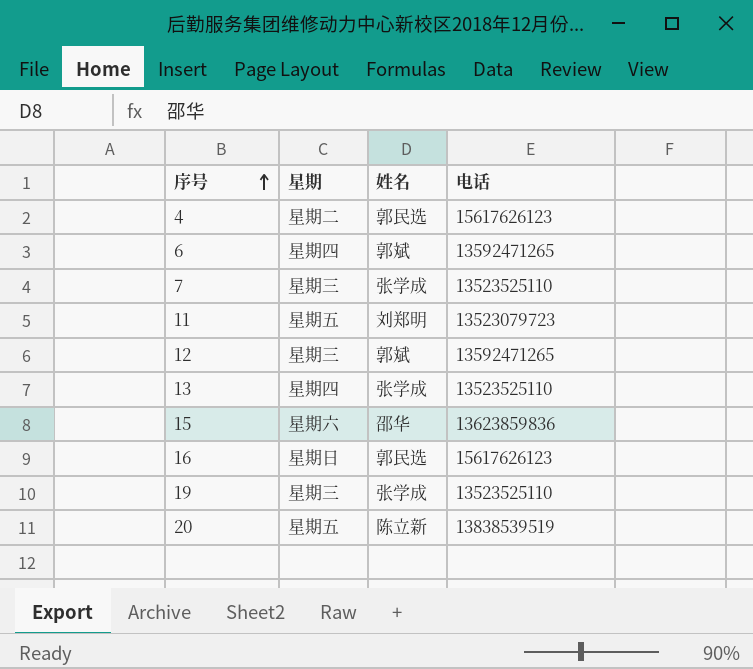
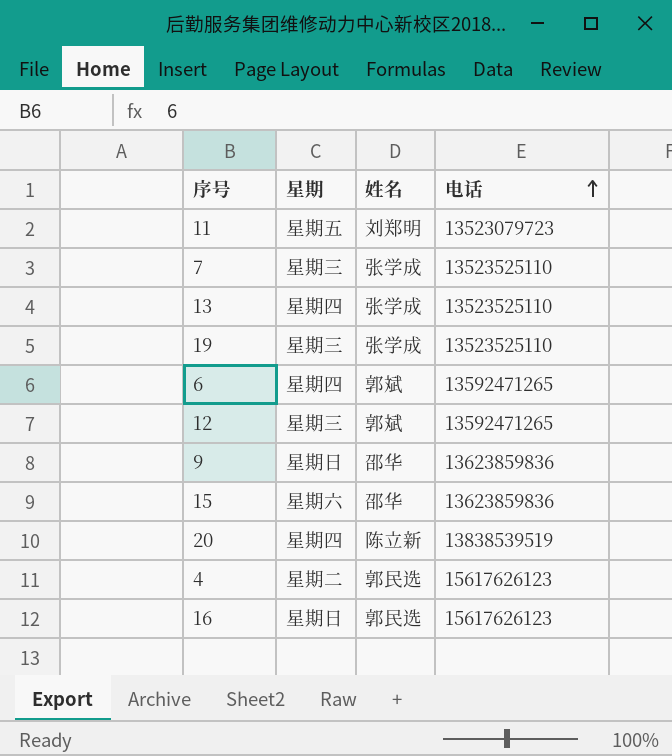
row order: 序号 ascending -> 电话 ascending
row 9: none -> 星期日 | 邵华 | 13623859836
20 | 星期: 星期五 -> 星期四

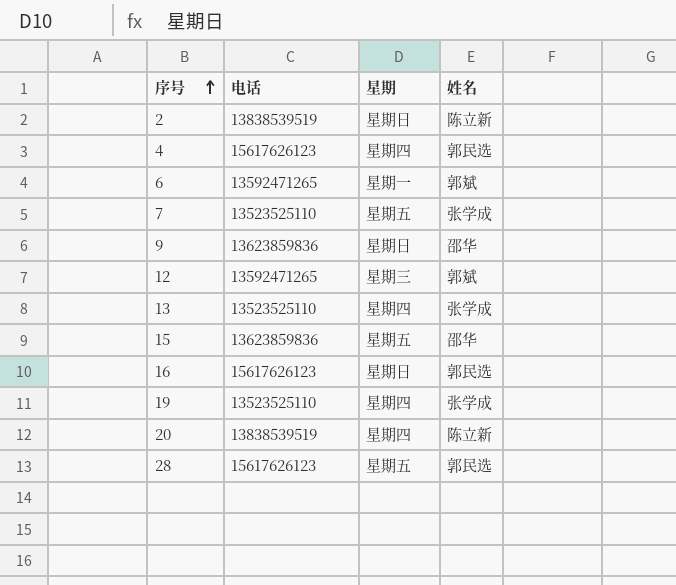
row order: 电话 ascending -> 序号 ascending
column 电话 | position: 4 -> 2
row 11: 星期五 | 刘郑明 | 13523079723 -> none
row 2: none -> 13838539519 | 星期日 | 陈立新
4 | 星期: 星期二 -> 星期四
6 | 星期: 星期四 -> 星期一
7 | 星期: 星期三 -> 星期五
15 | 星期: 星期六 -> 星期五
19 | 星期: 星期三 -> 星期四
row 28: none -> 15617626123 | 星期五 | 郭民选

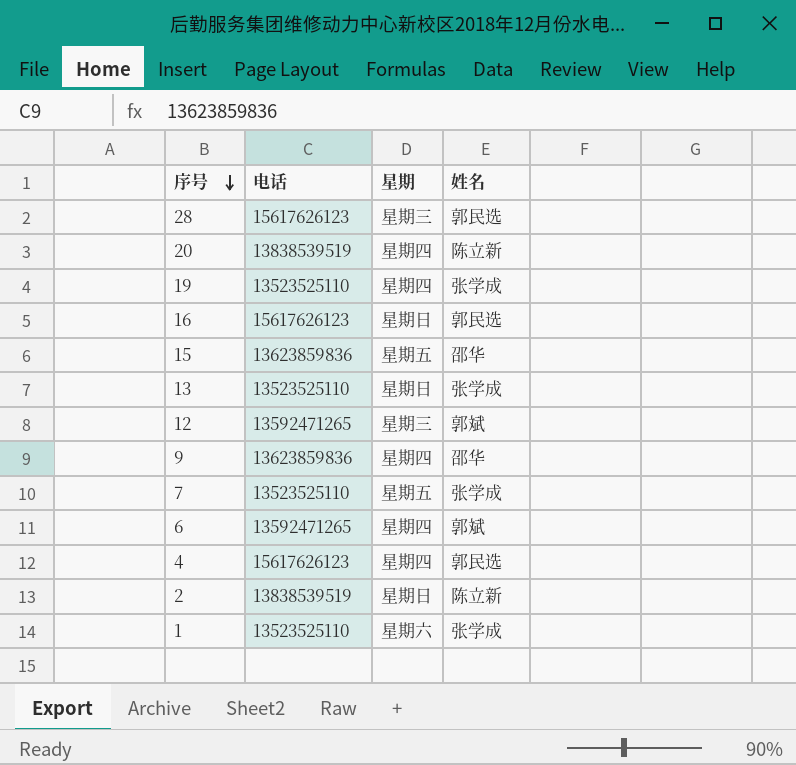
row order: 序号 ascending -> 序号 descending
28 | 星期: 星期五 -> 星期三
13 | 星期: 星期四 -> 星期日
9 | 星期: 星期日 -> 星期四
6 | 星期: 星期一 -> 星期四
row 1: none -> 13523525110 | 星期六 | 张学成

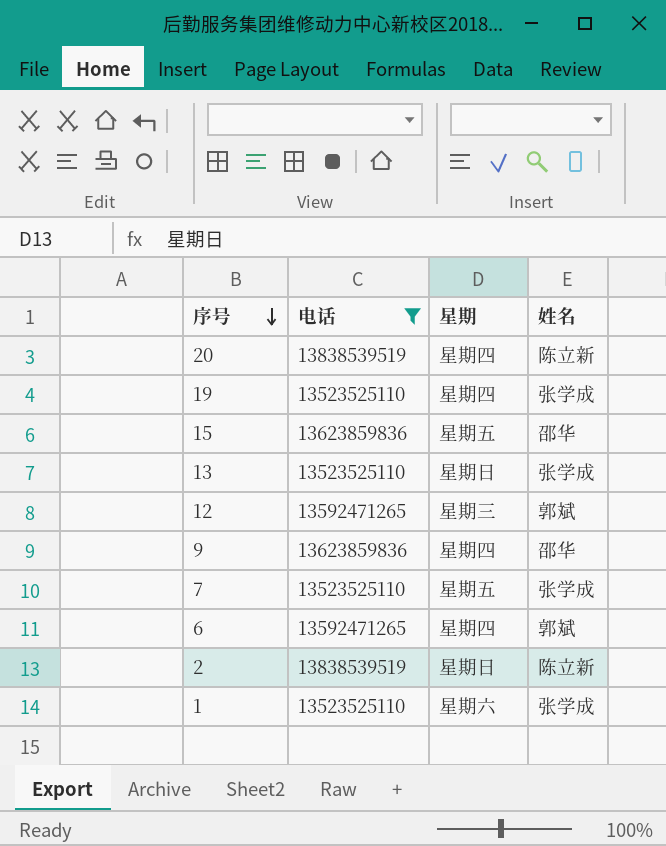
filter: none -> 电话 != 15617626123

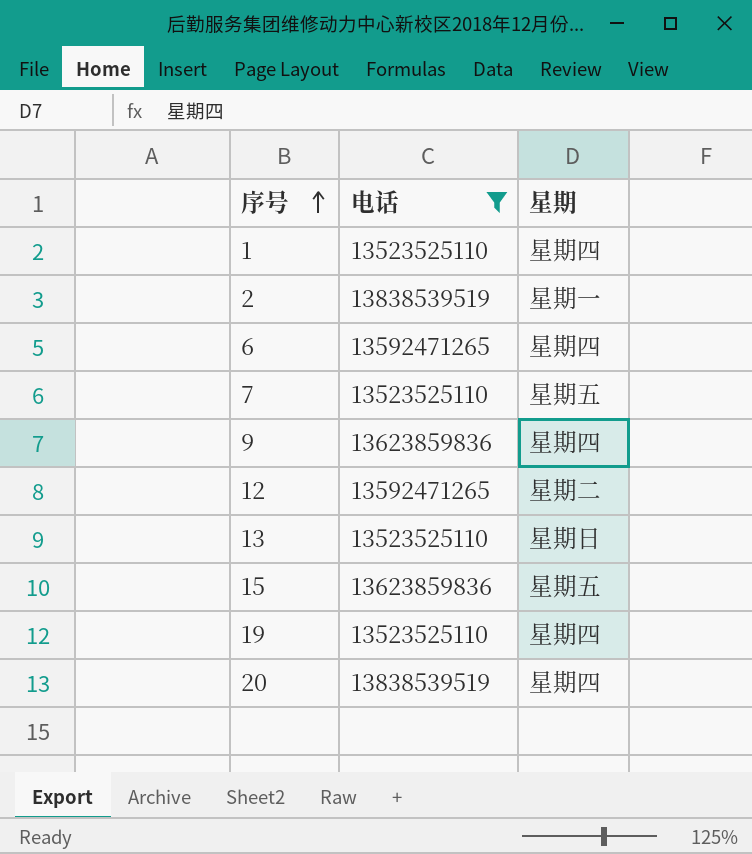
row order: 序号 descending -> 序号 ascending
column 姓名 | position: 4 -> none
1 | 星期: 星期六 -> 星期四
2 | 星期: 星期日 -> 星期一
12 | 星期: 星期三 -> 星期二

